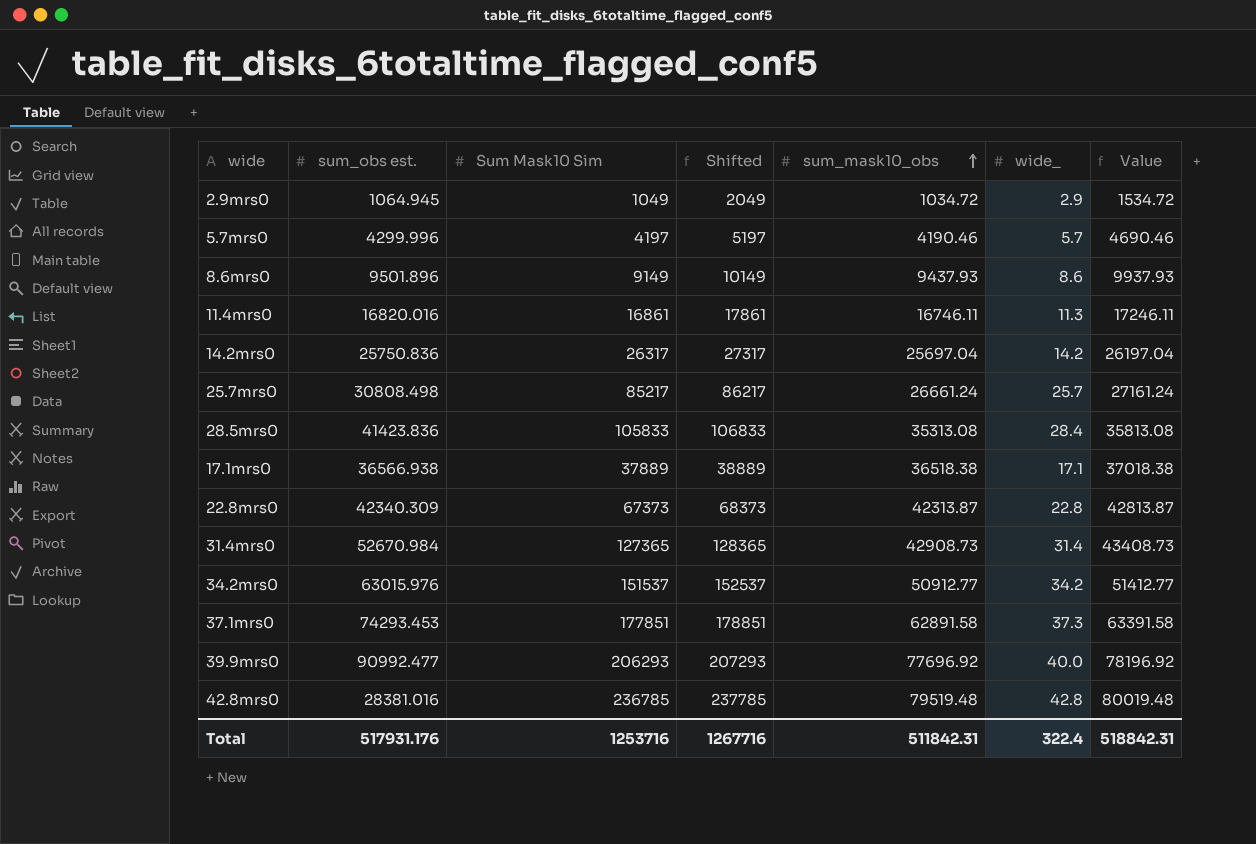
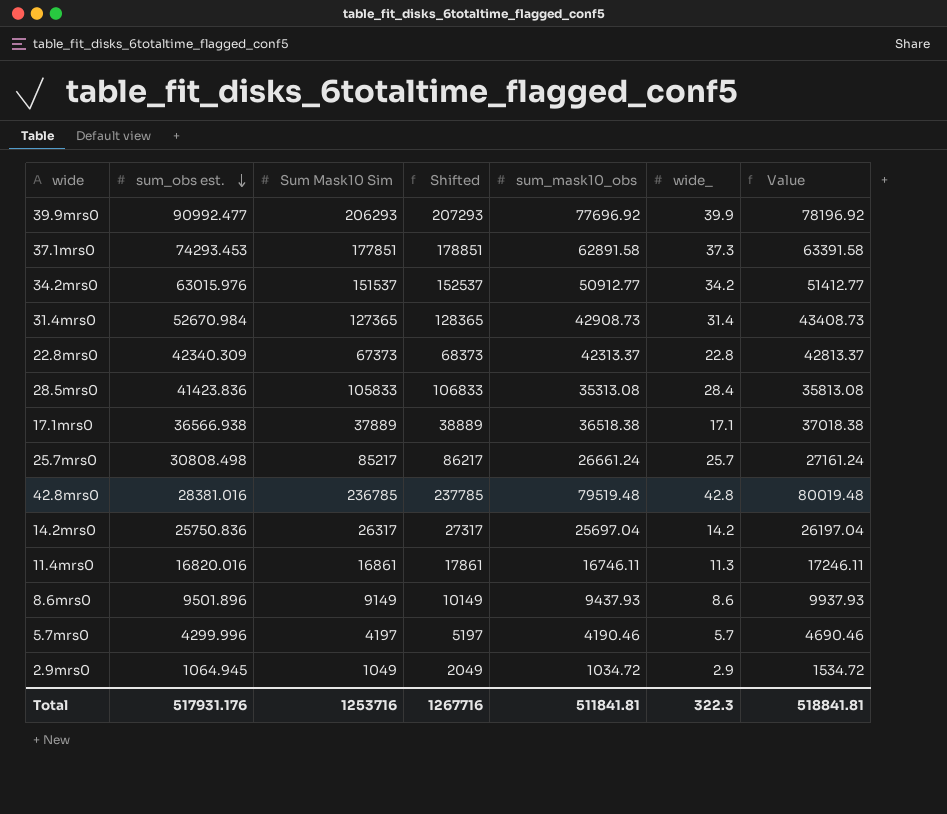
row order: sum_mask10_obs ascending -> sum_obs est. descending
39.9mrs0 | wide_: 40.0 -> 39.9
22.8mrs0 | sum_mask10_obs: 42313.87 -> 42313.37
22.8mrs0 | Value: 42813.87 -> 42813.37
Total | sum_mask10_obs: 511842.31 -> 511841.81
Total | wide_: 322.4 -> 322.3
Total | Value: 518842.31 -> 518841.81

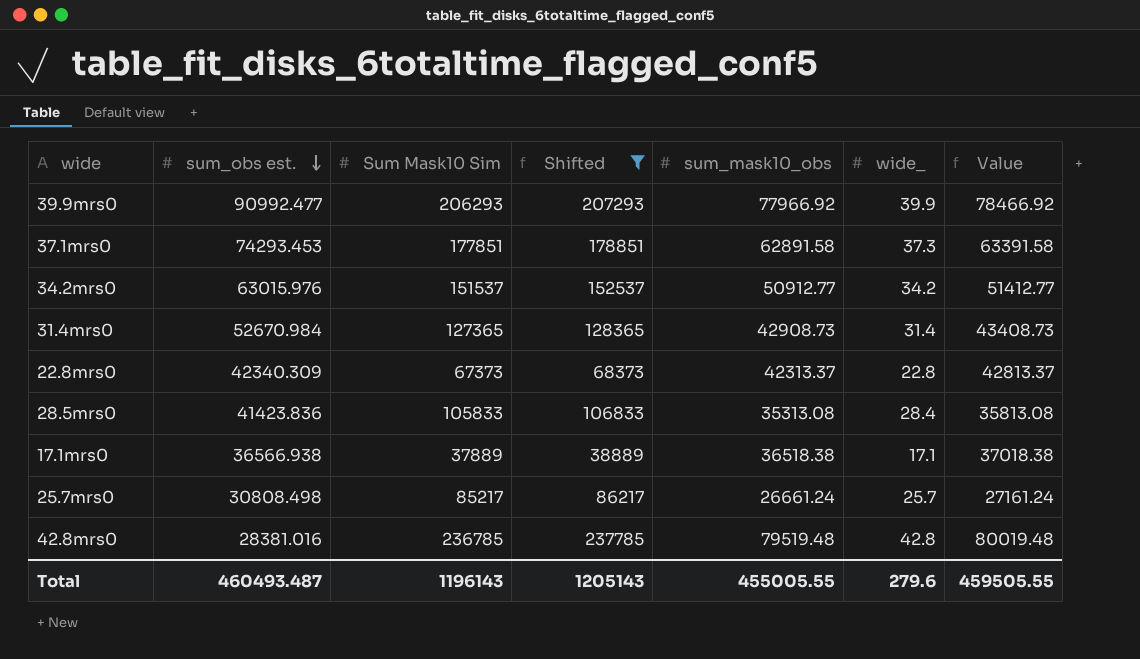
filter: none -> Shifted >= 38889
39.9mrs0 | sum_mask10_obs: 77696.92 -> 77966.92
39.9mrs0 | Value: 78196.92 -> 78466.92
Total | sum_obs est.: 517931.176 -> 460493.487
Total | Sum Mask10 Sim: 1253716 -> 1196143
Total | Shifted: 1267716 -> 1205143
Total | sum_mask10_obs: 511841.81 -> 455005.55
Total | wide_: 322.3 -> 279.6
Total | Value: 518841.81 -> 459505.55

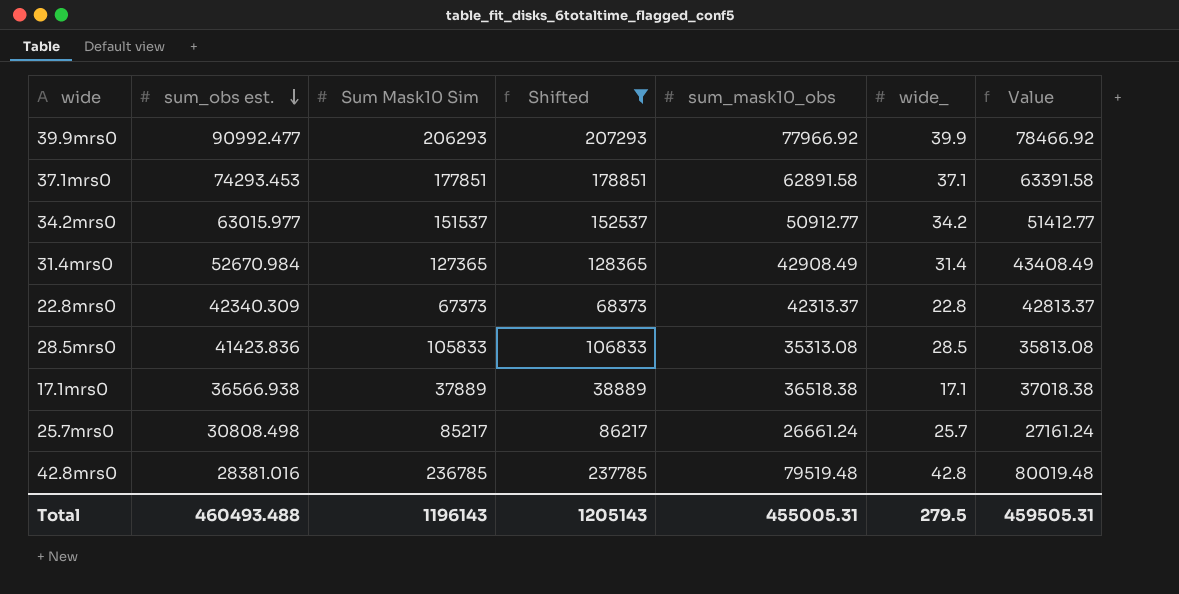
37.1mrs0 | wide_: 37.3 -> 37.1
34.2mrs0 | sum_obs est.: 63015.976 -> 63015.977
31.4mrs0 | sum_mask10_obs: 42908.73 -> 42908.49
31.4mrs0 | Value: 43408.73 -> 43408.49
28.5mrs0 | wide_: 28.4 -> 28.5
Total | sum_obs est.: 460493.487 -> 460493.488
Total | sum_mask10_obs: 455005.55 -> 455005.31
Total | wide_: 279.6 -> 279.5
Total | Value: 459505.55 -> 459505.31

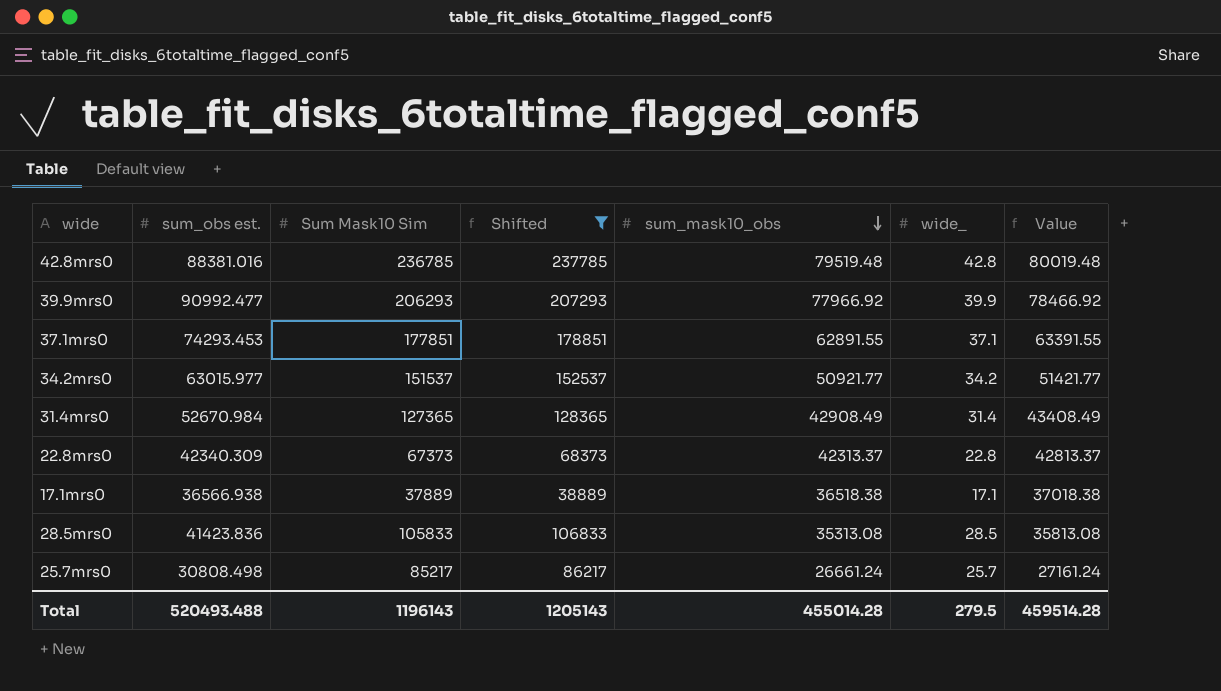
row order: sum_obs est. descending -> sum_mask10_obs descending
42.8mrs0 | sum_obs est.: 28381.016 -> 88381.016
37.1mrs0 | sum_mask10_obs: 62891.58 -> 62891.55
37.1mrs0 | Value: 63391.58 -> 63391.55
34.2mrs0 | sum_mask10_obs: 50912.77 -> 50921.77
34.2mrs0 | Value: 51412.77 -> 51421.77
Total | sum_obs est.: 460493.488 -> 520493.488
Total | sum_mask10_obs: 455005.31 -> 455014.28
Total | Value: 459505.31 -> 459514.28

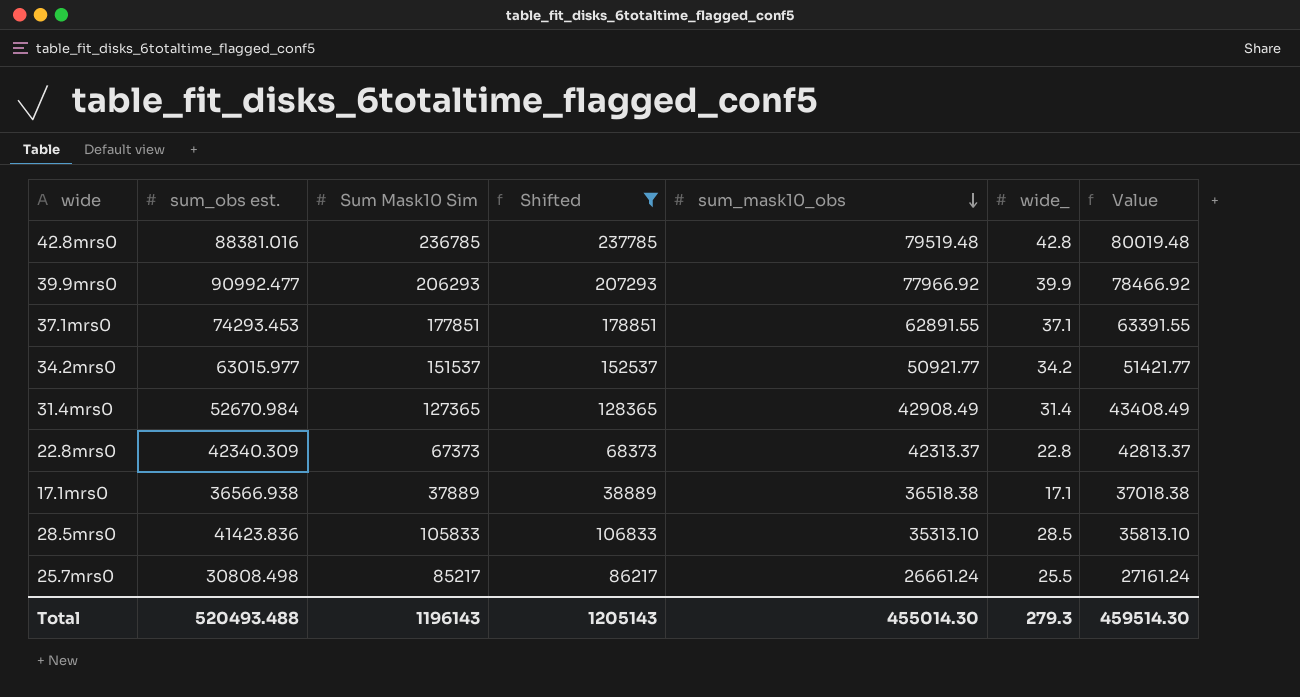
28.5mrs0 | sum_mask10_obs: 35313.08 -> 35313.10
28.5mrs0 | Value: 35813.08 -> 35813.10
25.7mrs0 | wide_: 25.7 -> 25.5
Total | sum_mask10_obs: 455014.28 -> 455014.30
Total | wide_: 279.5 -> 279.3
Total | Value: 459514.28 -> 459514.30

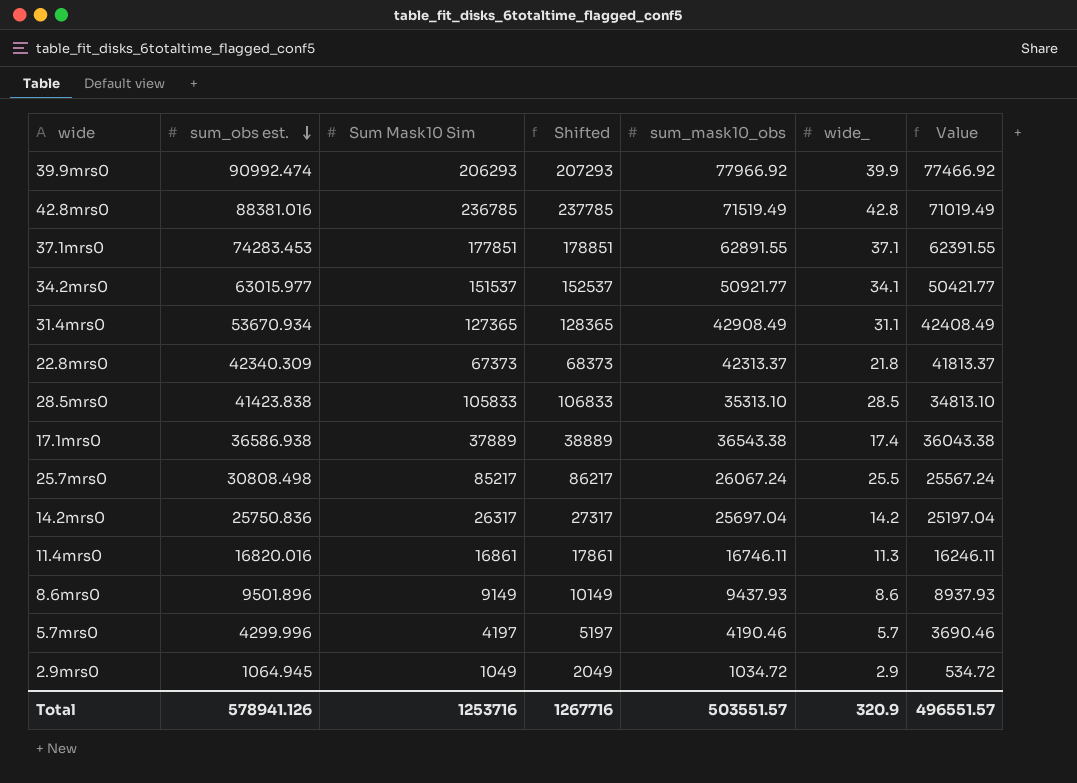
filter: Shifted >= 38889 -> none
row order: sum_mask10_obs descending -> sum_obs est. descending
column Value | formula: [sum_mask10_obs] + 500 -> [sum_mask10_obs] - 500
39.9mrs0 | sum_obs est.: 90992.477 -> 90992.474
42.8mrs0 | sum_mask10_obs: 79519.48 -> 71519.49
37.1mrs0 | sum_obs est.: 74293.453 -> 74283.453
34.2mrs0 | wide_: 34.2 -> 34.1
31.4mrs0 | sum_obs est.: 52670.984 -> 53670.934
31.4mrs0 | wide_: 31.4 -> 31.1
22.8mrs0 | wide_: 22.8 -> 21.8
28.5mrs0 | sum_obs est.: 41423.836 -> 41423.838
17.1mrs0 | sum_obs est.: 36566.938 -> 36586.938
17.1mrs0 | sum_mask10_obs: 36518.38 -> 36543.38
17.1mrs0 | wide_: 17.1 -> 17.4
25.7mrs0 | sum_mask10_obs: 26661.24 -> 26067.24
Total | sum_obs est.: 520493.488 -> 578941.126
Total | Sum Mask10 Sim: 1196143 -> 1253716
Total | Shifted: 1205143 -> 1267716
Total | sum_mask10_obs: 455014.30 -> 503551.57
Total | wide_: 279.3 -> 320.9
Total | Value: 459514.30 -> 496551.57

